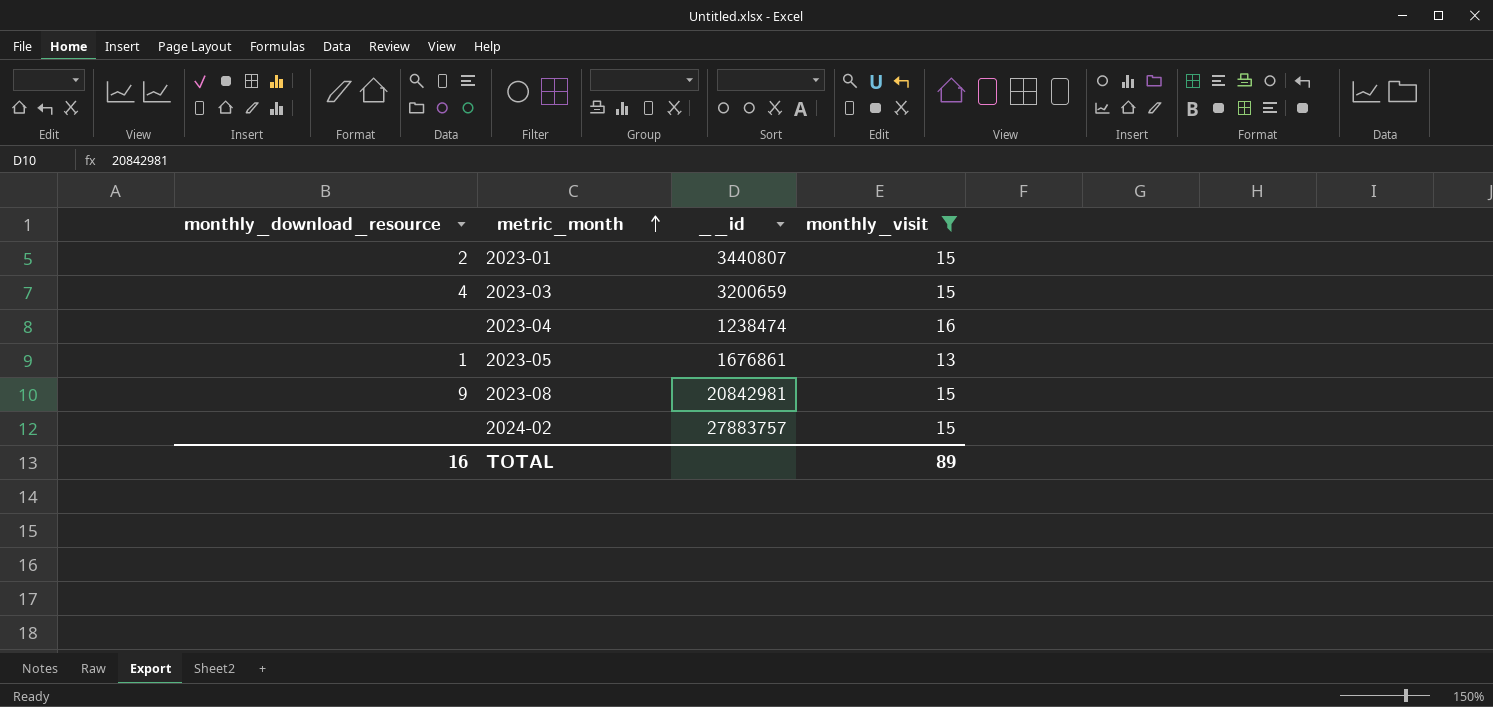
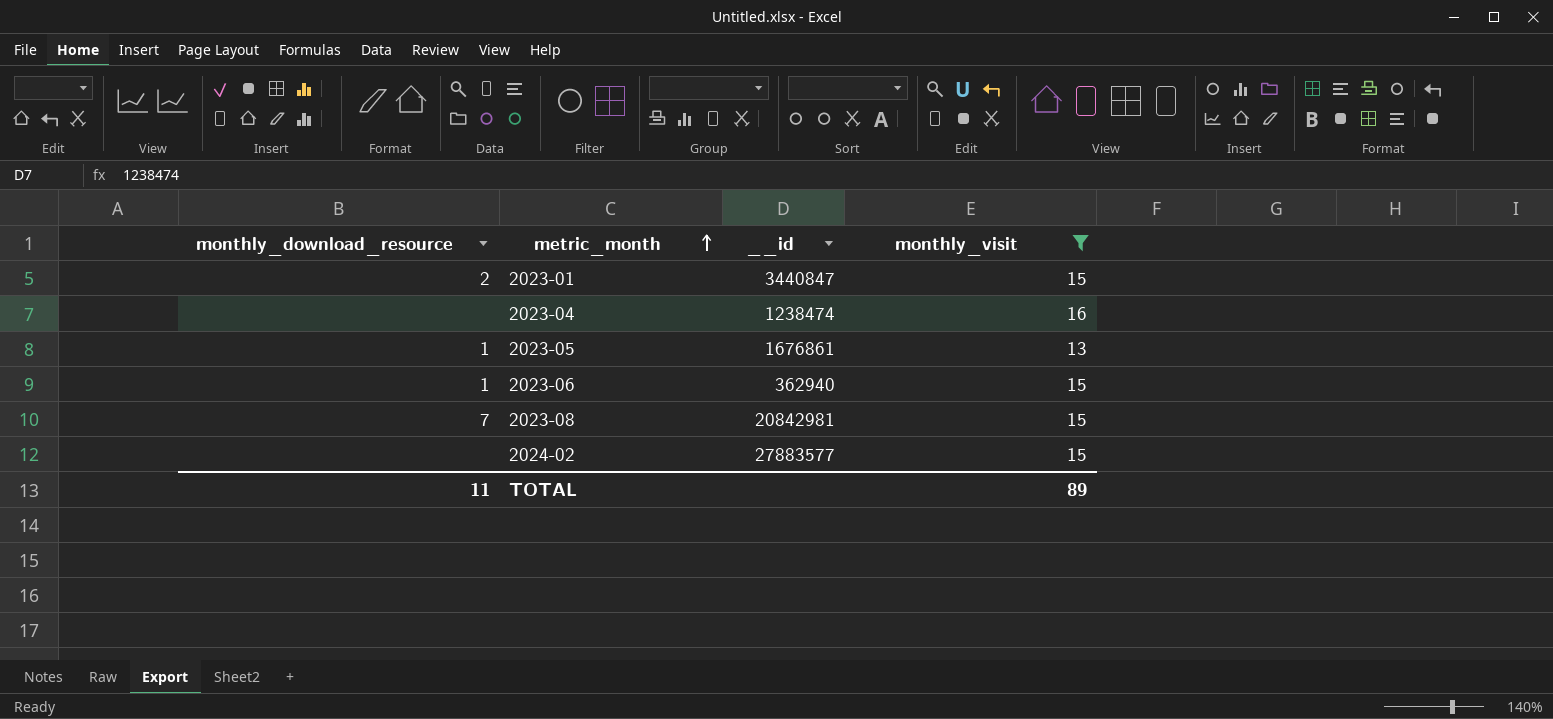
row 2023-03: 4 | 3200659 | 15 -> none
2023-01 | __id: 3440807 -> 3440847
row 2023-06: none -> 1 | 362940 | 15
2023-08 | monthly_download_resource: 9 -> 7
2024-02 | __id: 27883757 -> 27883577
TOTAL | monthly_download_resource: 16 -> 11

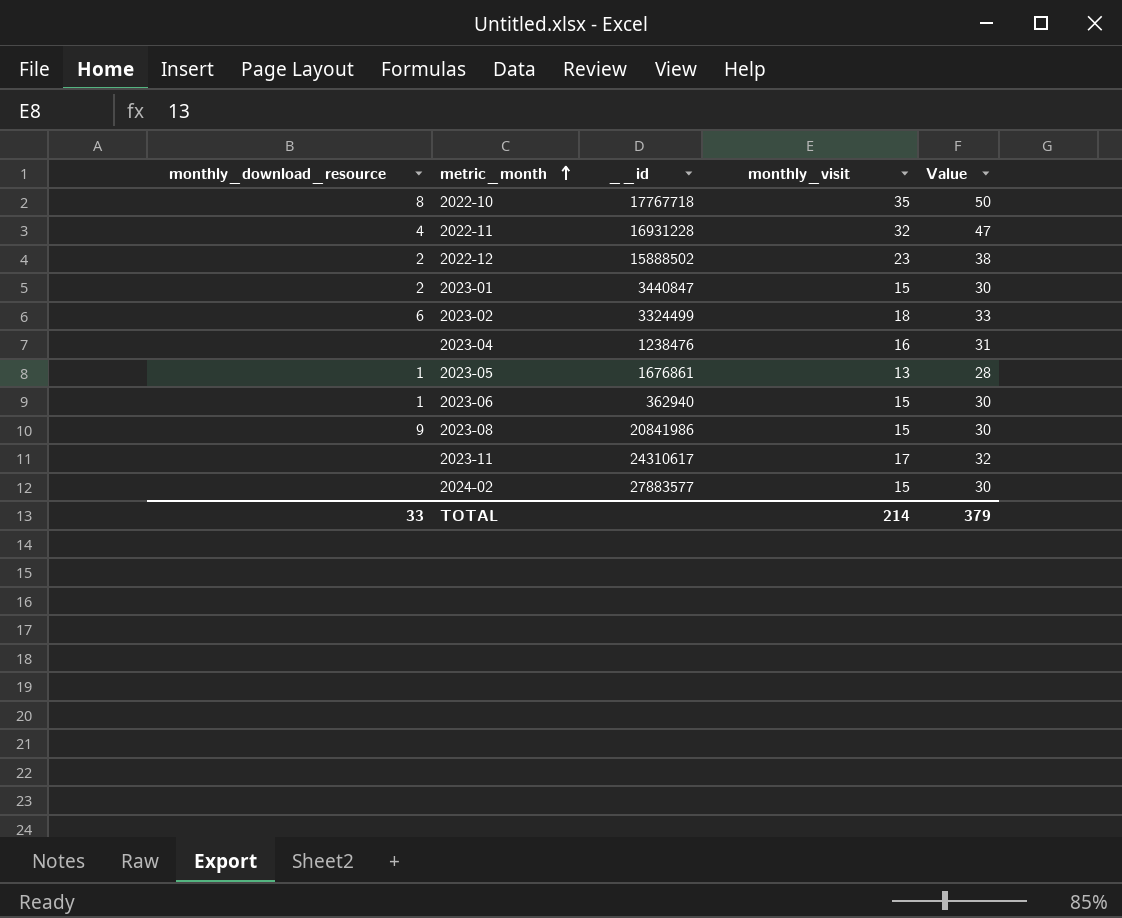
filter: monthly_visit <= 16 -> none
column Value | formula: none -> [monthly_visit] + 15
2023-04 | __id: 1238474 -> 1238476
2023-08 | monthly_download_resource: 7 -> 9
2023-08 | __id: 20842981 -> 20841986
TOTAL | monthly_download_resource: 11 -> 33
TOTAL | monthly_visit: 89 -> 214

